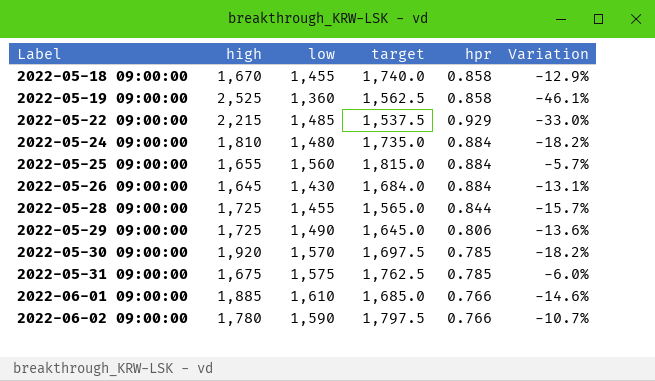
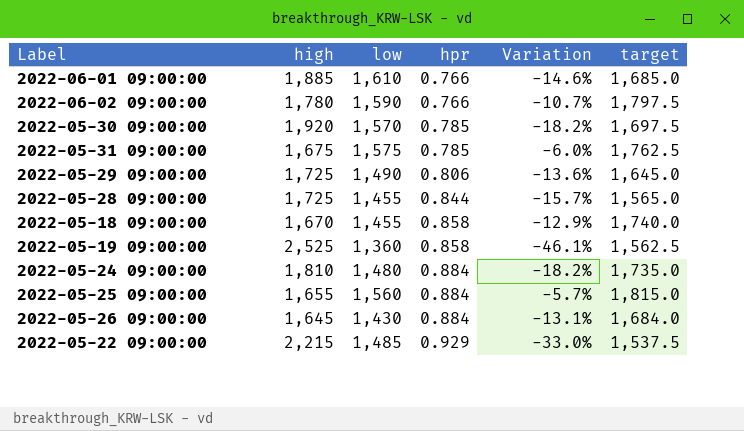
row order: Label ascending -> hpr ascending
column target | position: 4 -> 6

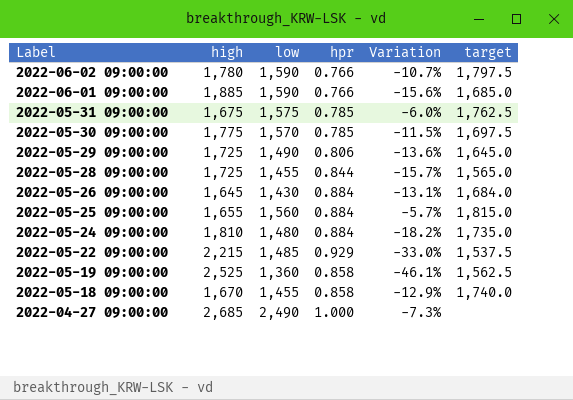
row order: hpr ascending -> Label descending
2022-06-01 09:00:00 | low: 1,610 -> 1,590
2022-06-01 09:00:00 | Variation: -14.6% -> -15.6%
2022-05-30 09:00:00 | high: 1,920 -> 1,775
2022-05-30 09:00:00 | Variation: -18.2% -> -11.5%
row 2022-04-27 09:00:00: none -> 2,685 | 2,490 | 1.000 | -7.3% | none

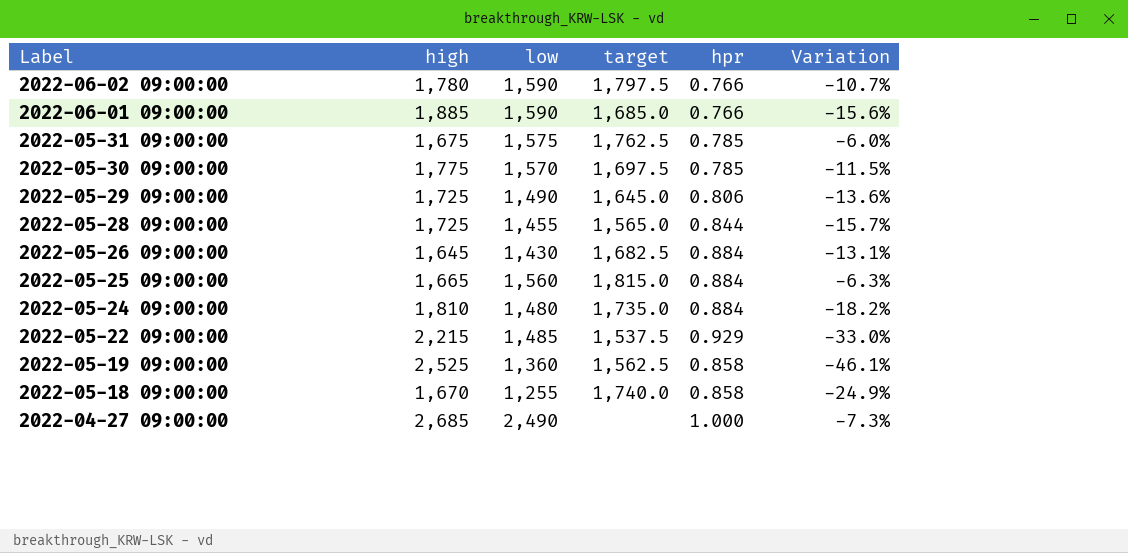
column target | position: 6 -> 4
2022-05-26 09:00:00 | target: 1,684.0 -> 1,682.5
2022-05-25 09:00:00 | high: 1,655 -> 1,665
2022-05-25 09:00:00 | Variation: -5.7% -> -6.3%
2022-05-18 09:00:00 | low: 1,455 -> 1,255
2022-05-18 09:00:00 | Variation: -12.9% -> -24.9%

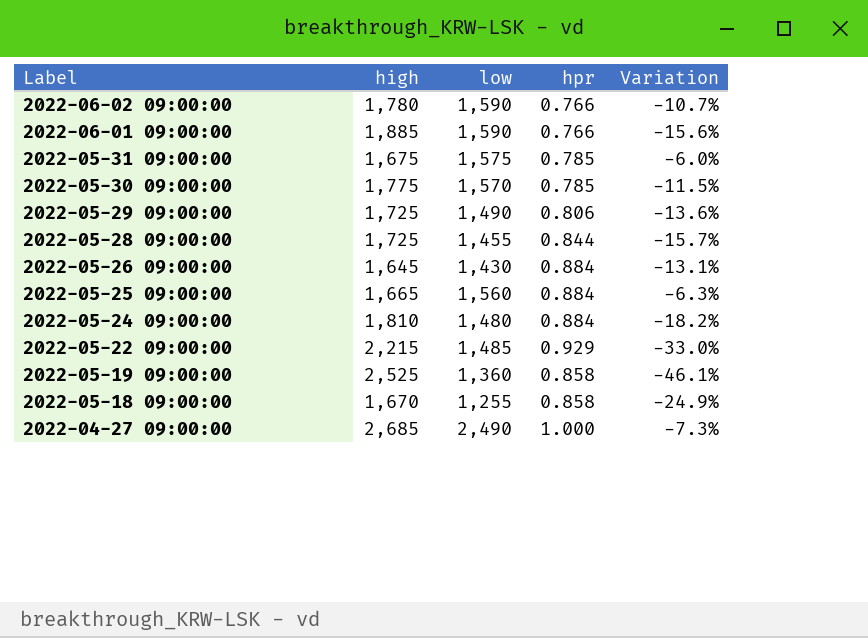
column target | position: 4 -> none

